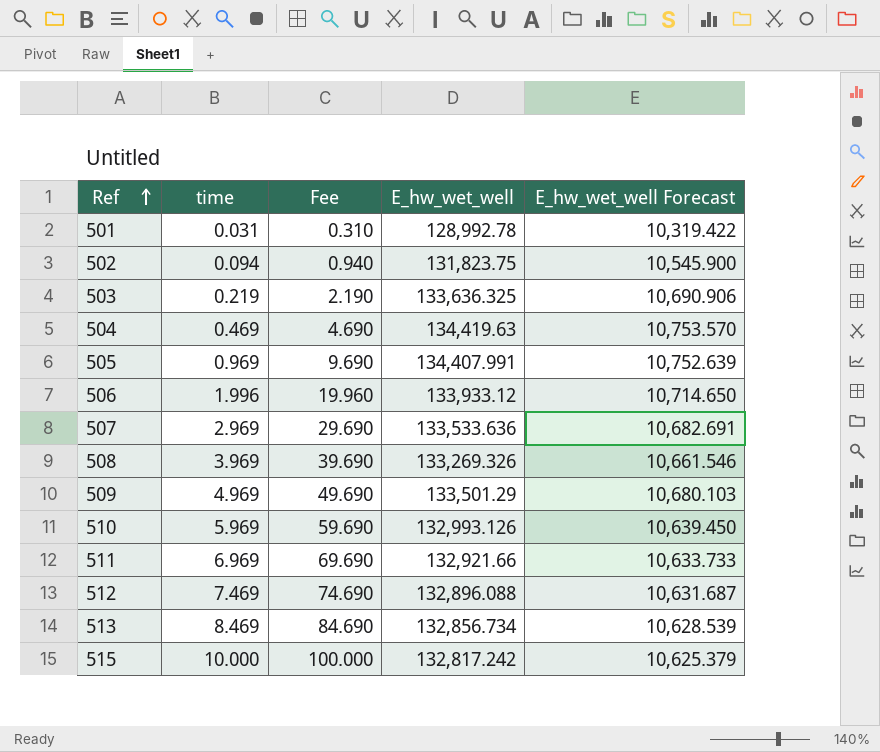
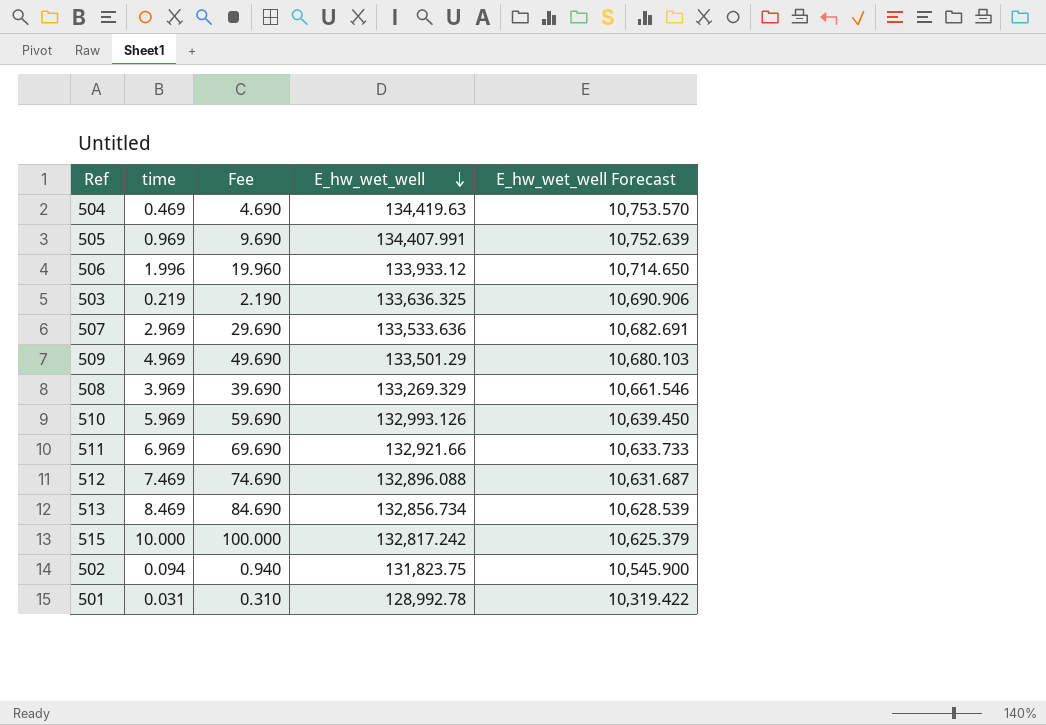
row order: Ref ascending -> E_hw_wet_well descending
508 | E_hw_wet_well: 133,269.326 -> 133,269.329

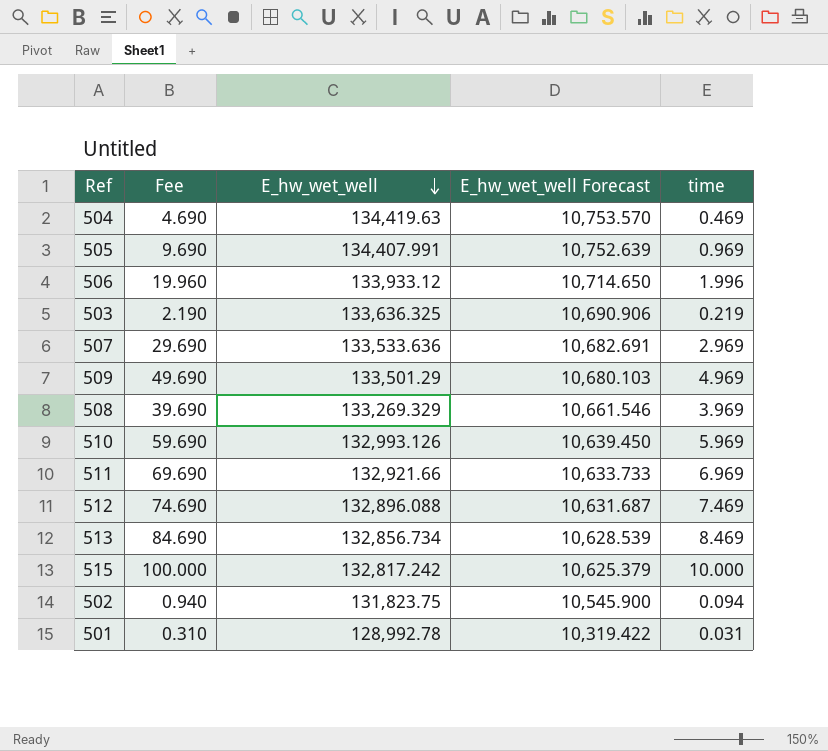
column time | position: 2 -> 5

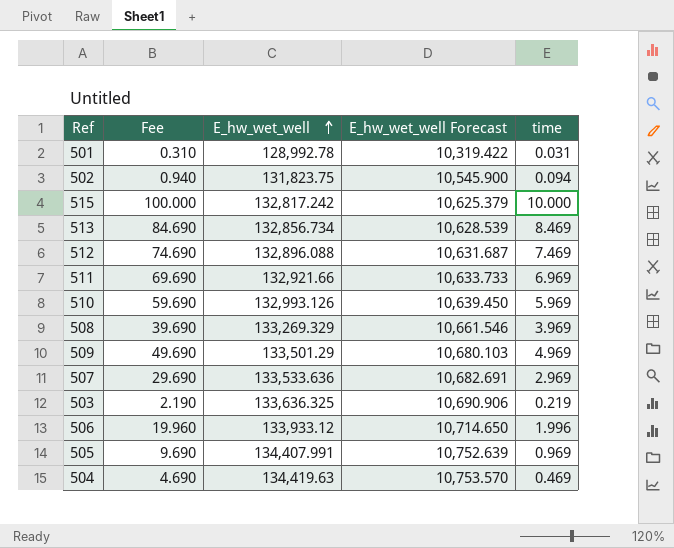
row order: E_hw_wet_well descending -> E_hw_wet_well ascending

